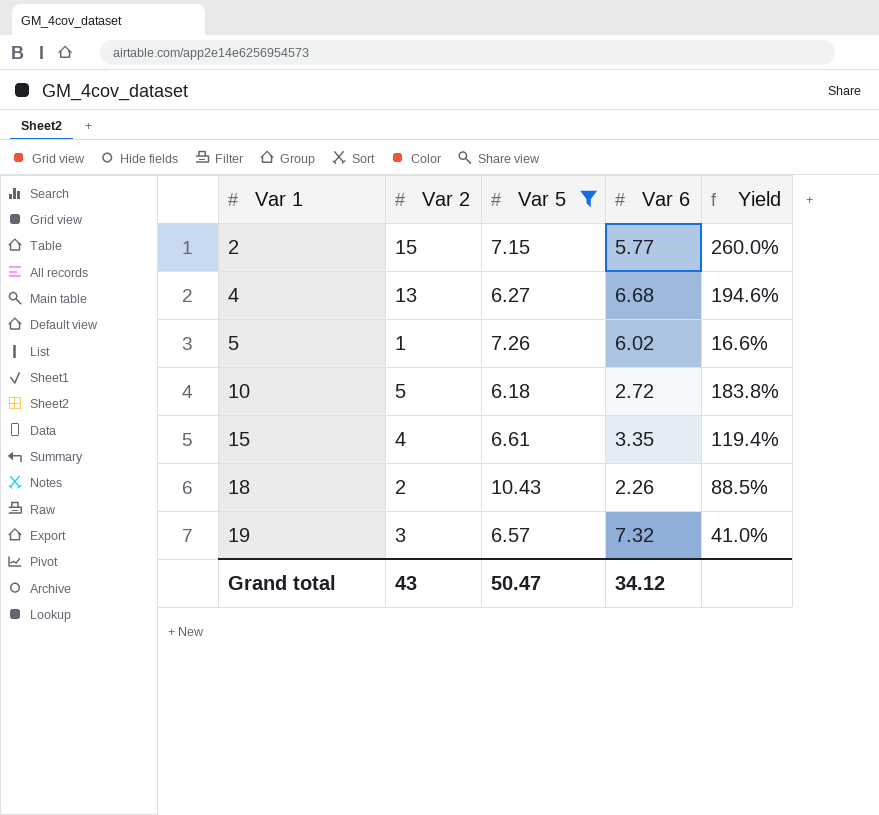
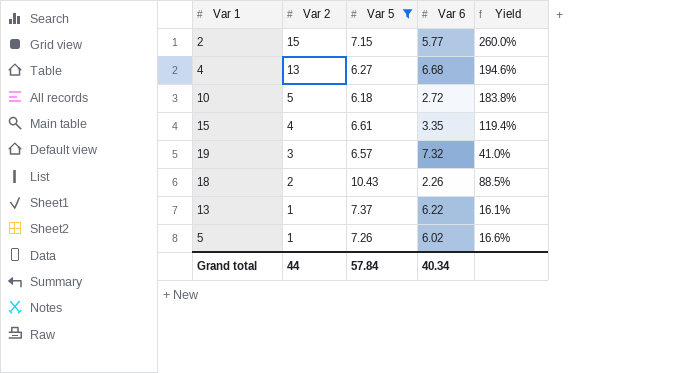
row order: Var 1 ascending -> Var 2 descending
row 13: none -> 1 | 7.37 | 6.22 | 16.1%
Grand total | Var 2: 43 -> 44
Grand total | Var 5: 50.47 -> 57.84
Grand total | Var 6: 34.12 -> 40.34

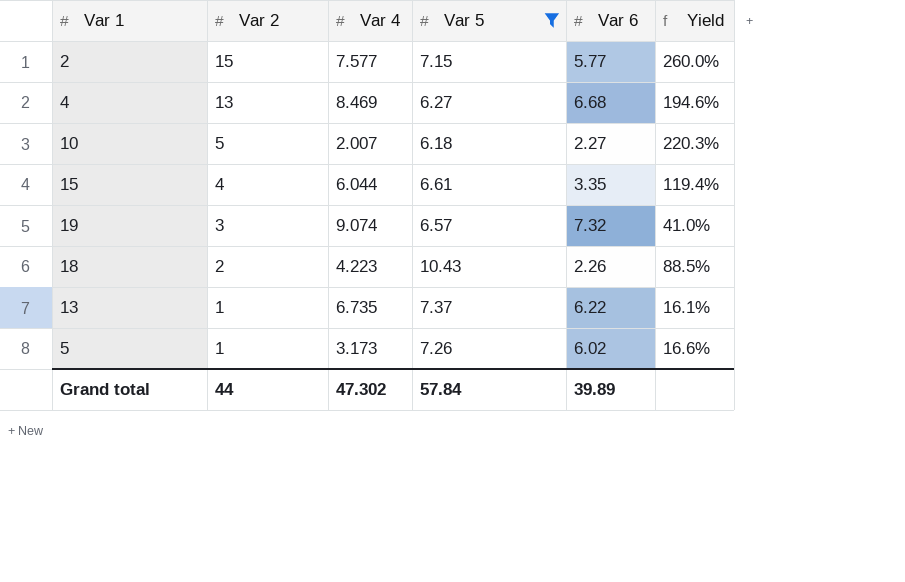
column Var 4 | position: none -> 3
10 | Var 6: 2.72 -> 2.27
10 | Yield: 183.8% -> 220.3%
Grand total | Var 6: 40.34 -> 39.89

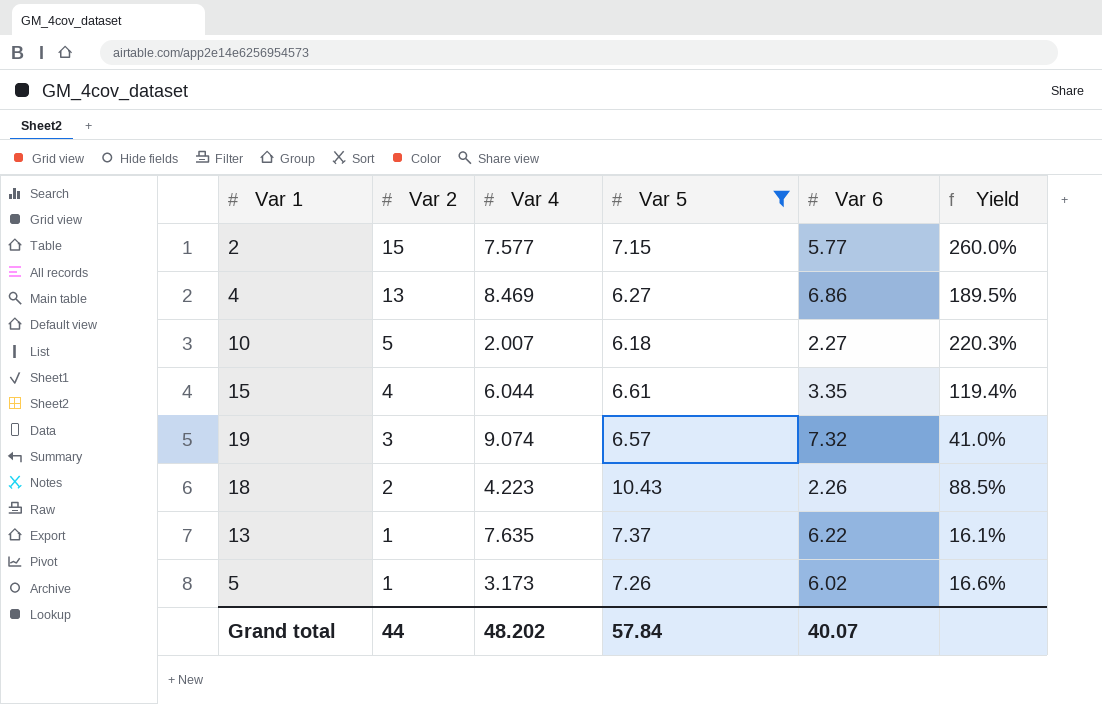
4 | Var 6: 6.68 -> 6.86
4 | Yield: 194.6% -> 189.5%
13 | Var 4: 6.735 -> 7.635
Grand total | Var 4: 47.302 -> 48.202
Grand total | Var 6: 39.89 -> 40.07

